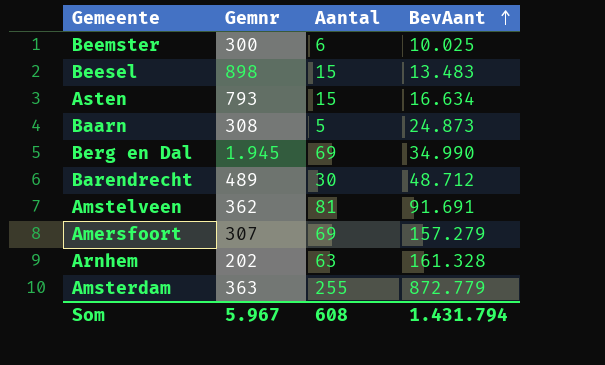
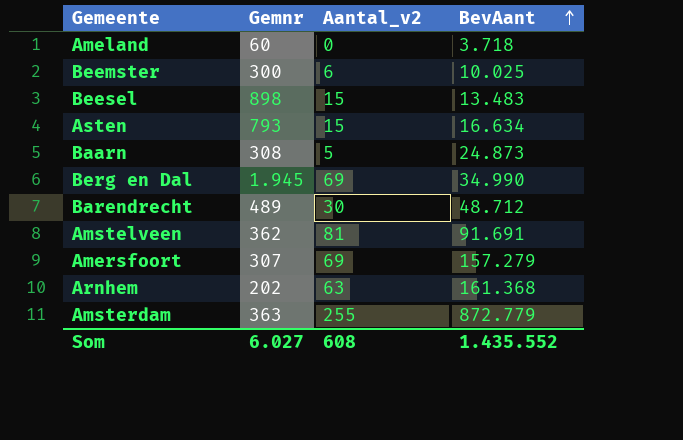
column name: Aantal -> Aantal_v2
row Ameland: none -> 60 | 0 | 3.718
Arnhem | BevAant: 161.328 -> 161.368
Som | Gemnr: 5.967 -> 6.027
Som | BevAant: 1.431.794 -> 1.435.552

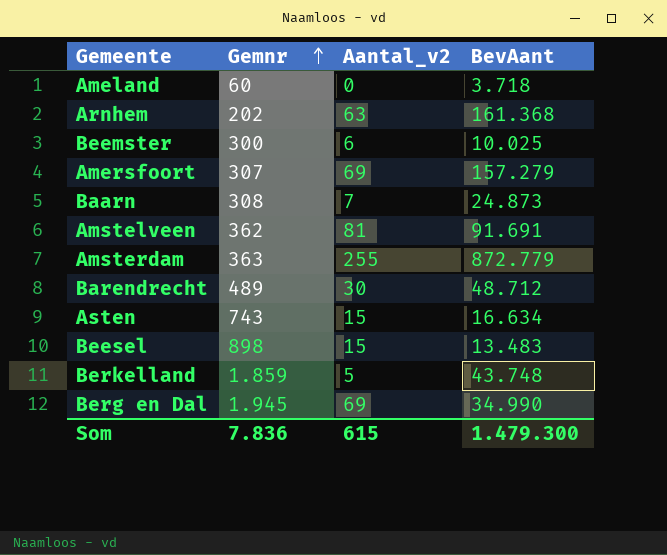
row order: BevAant ascending -> Gemnr ascending
Baarn | Aantal_v2: 5 -> 7
Asten | Gemnr: 793 -> 743
row Berkelland: none -> 1.859 | 5 | 43.748
Som | Gemnr: 6.027 -> 7.836
Som | Aantal_v2: 608 -> 615
Som | BevAant: 1.435.552 -> 1.479.300

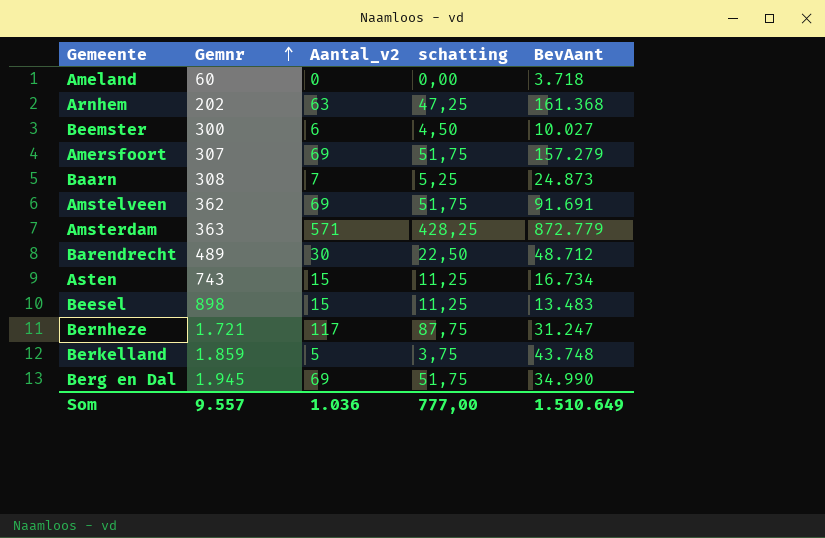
column schatting | formula: none -> [Aantal_v2] * 0,75
Beemster | BevAant: 10.025 -> 10.027
Amstelveen | Aantal_v2: 81 -> 69
Amsterdam | Aantal_v2: 255 -> 571
Asten | BevAant: 16.634 -> 16.734
row Bernheze: none -> 1.721 | 117 | 87,75 | 31.247
Som | Gemnr: 7.836 -> 9.557
Som | Aantal_v2: 615 -> 1.036
Som | BevAant: 1.479.300 -> 1.510.649

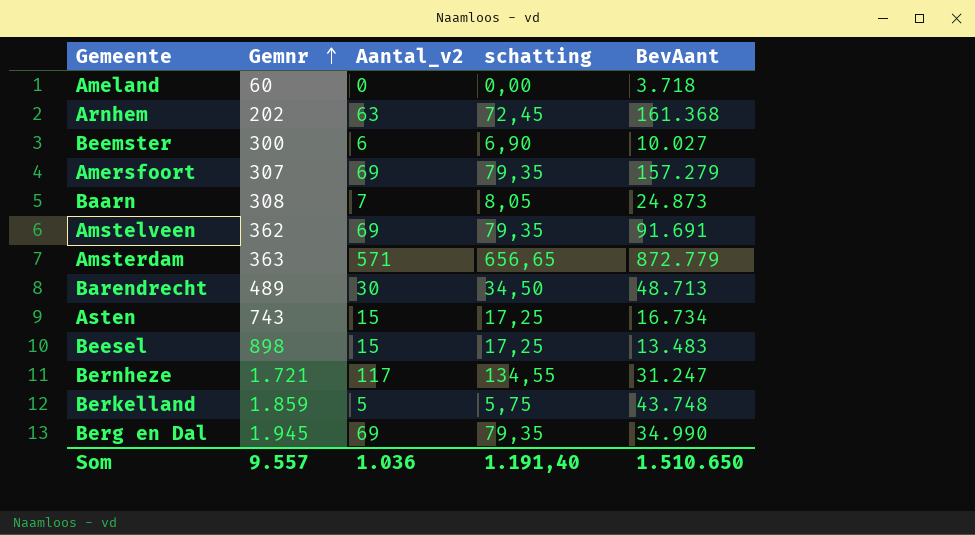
column schatting | formula: [Aantal_v2] * 0,75 -> [Aantal_v2] * 1,15
Barendrecht | BevAant: 48.712 -> 48.713
Som | schatting: 777,00 -> 1.191,40
Som | BevAant: 1.510.649 -> 1.510.650

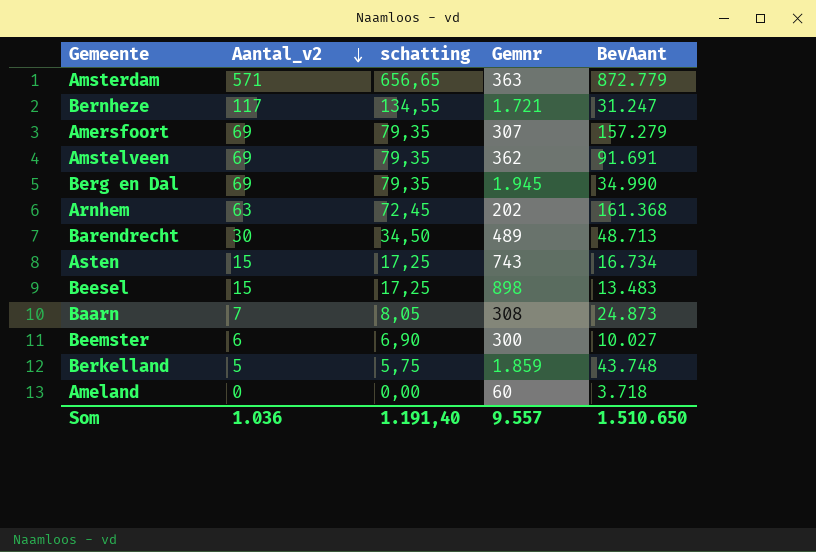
row order: Gemnr ascending -> Aantal_v2 descending
column Gemnr | position: 2 -> 4

